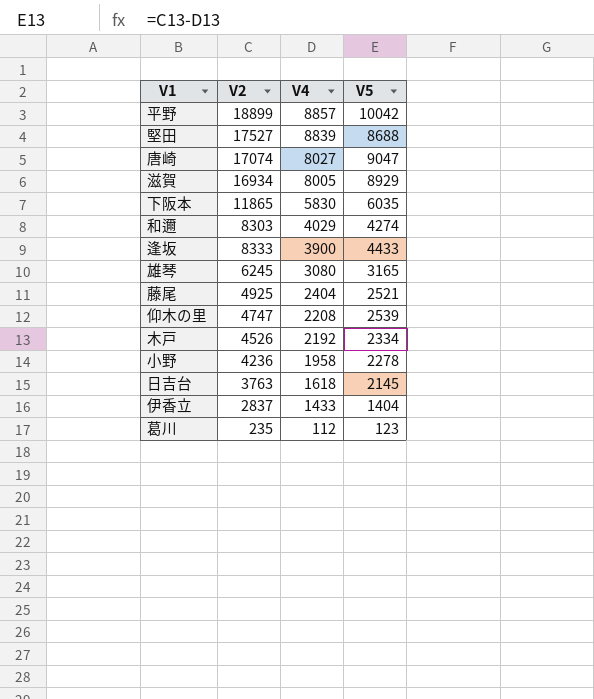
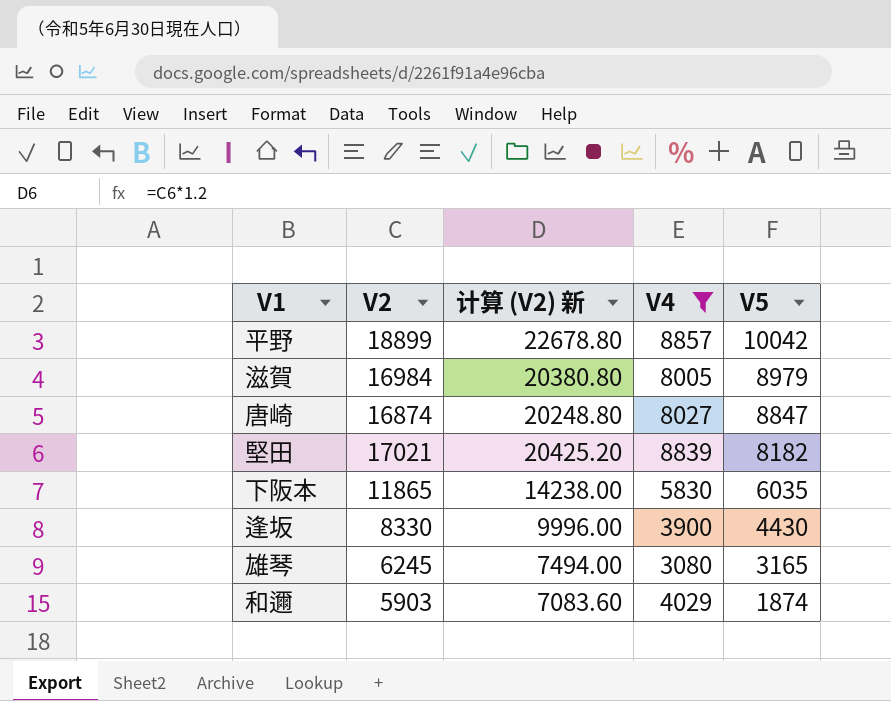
filter: none -> V4 >= 3080
row order: V4 descending -> V5 descending
column 计算 (V2) 新 | formula: none -> [V2] * 1.2
滋賀 | V2: 16934 -> 16984
滋賀 | V5: 8929 -> 8979
唐崎 | V2: 17074 -> 16874
唐崎 | V5: 9047 -> 8847
堅田 | V2: 17527 -> 17021
堅田 | V5: 8688 -> 8182
逢坂 | V2: 8333 -> 8330
逢坂 | V5: 4433 -> 4430
和邇 | V2: 8303 -> 5903
和邇 | V5: 4274 -> 1874

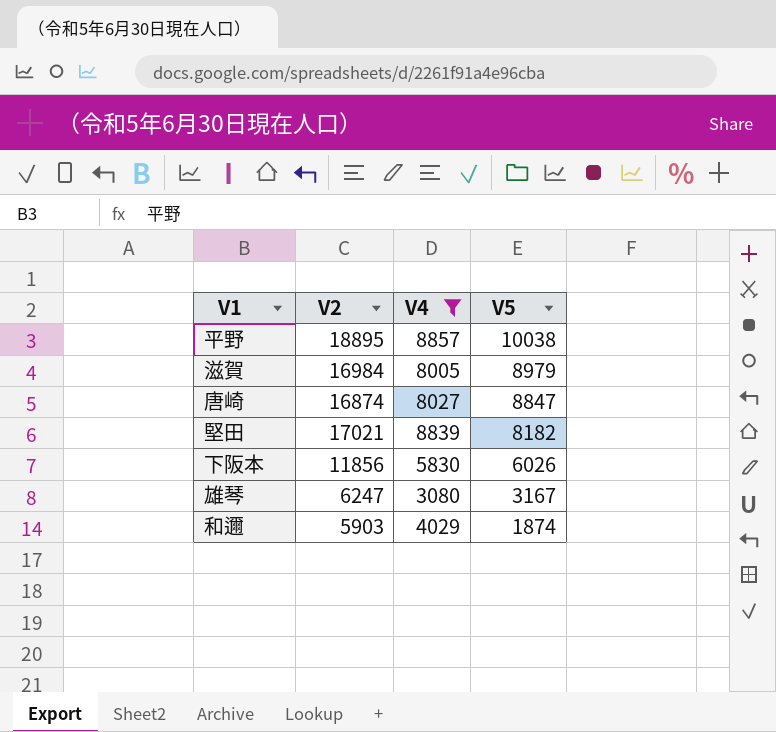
column 计算 (V2) 新 | formula: [V2] * 1.2 -> none
row 逢坂: 8330 | 9996.00 | 3900 | 4430 -> none
平野 | V2: 18899 -> 18895
平野 | V5: 10042 -> 10038
下阪本 | V2: 11865 -> 11856
下阪本 | V5: 6035 -> 6026
雄琴 | V2: 6245 -> 6247
雄琴 | V5: 3165 -> 3167

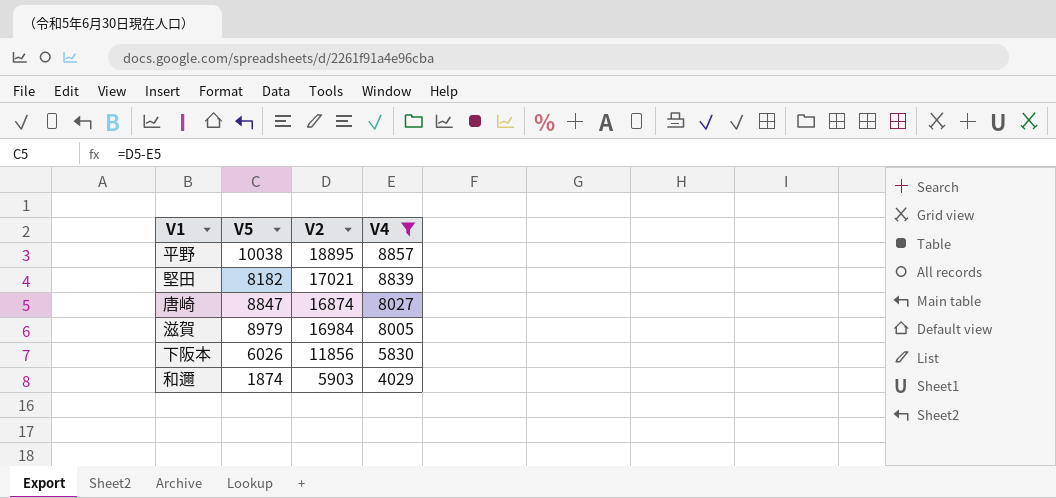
row order: V5 descending -> V4 descending
column V5 | position: 4 -> 2
row 雄琴: 6247 | 3080 | 3167 -> none

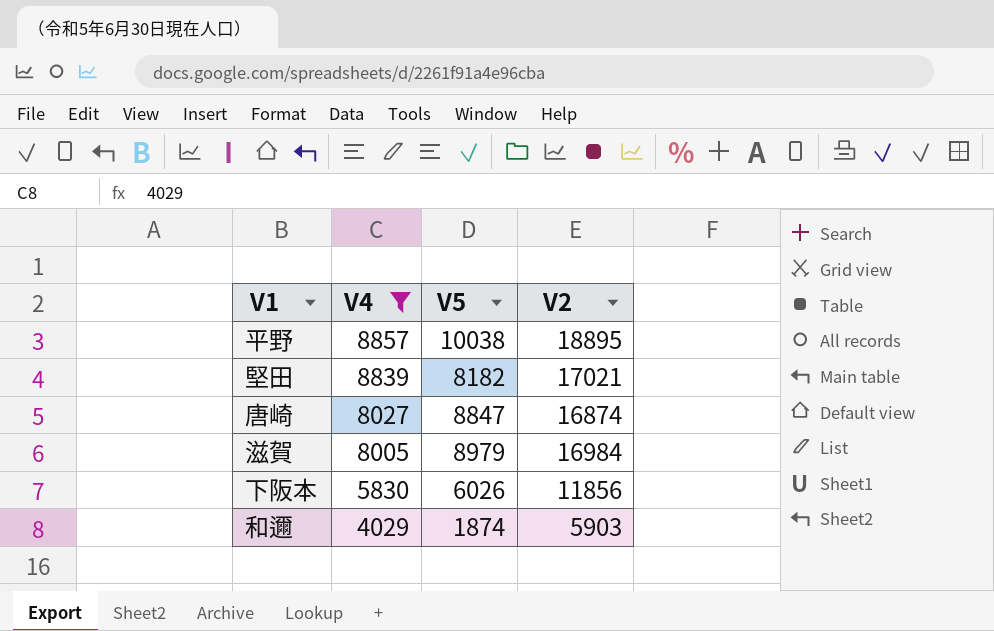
column V4 | position: 4 -> 2

